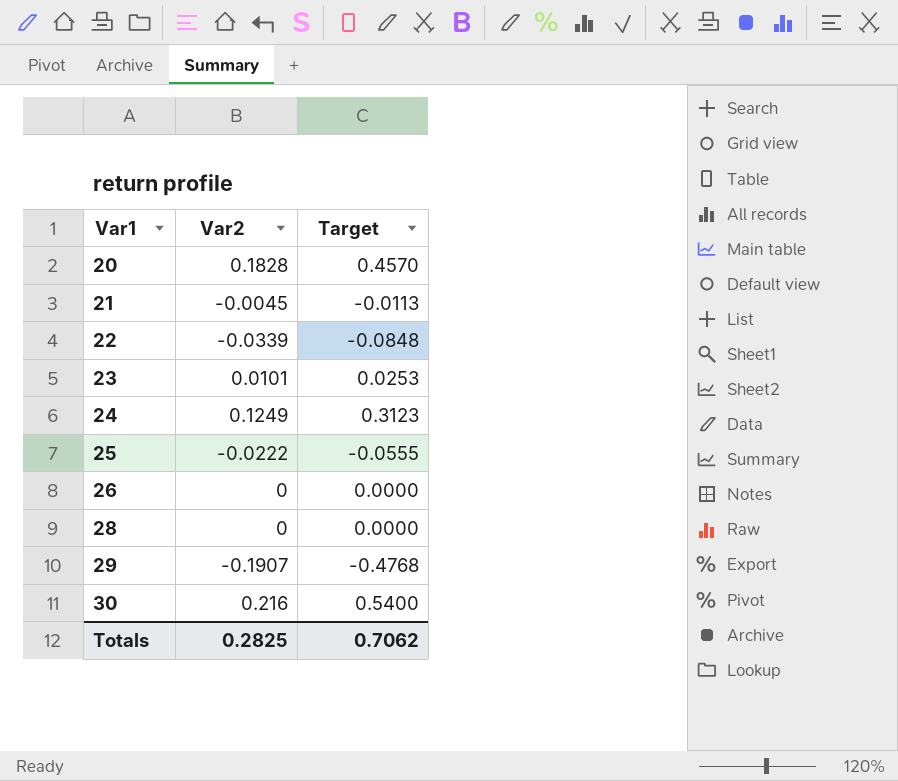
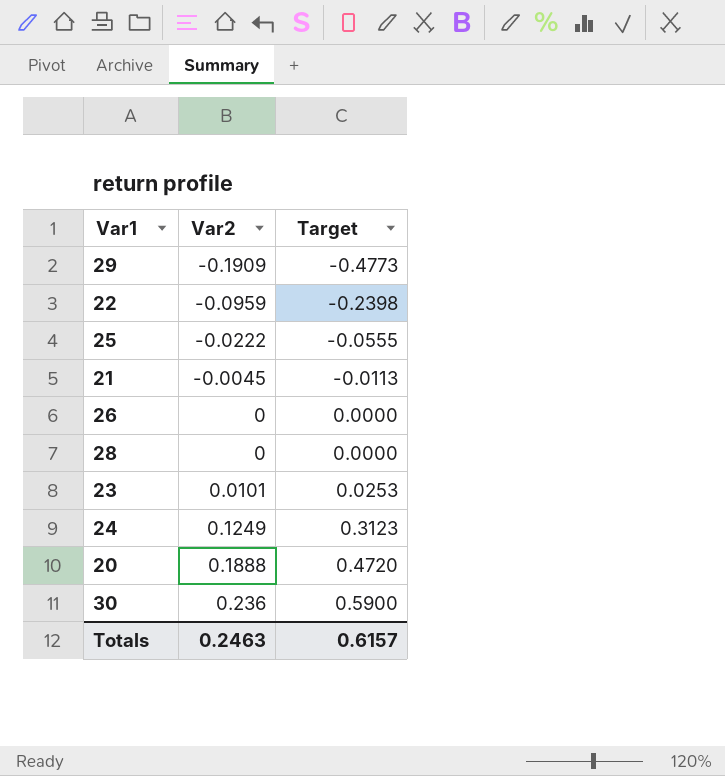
row order: Var1 ascending -> Var2 ascending
29 | Var2: -0.1907 -> -0.1909
29 | Target: -0.4768 -> -0.4773
22 | Var2: -0.0339 -> -0.0959
22 | Target: -0.0848 -> -0.2398
20 | Var2: 0.1828 -> 0.1888
20 | Target: 0.4570 -> 0.4720
30 | Var2: 0.216 -> 0.236
30 | Target: 0.5400 -> 0.5900
Totals | Var2: 0.2825 -> 0.2463
Totals | Target: 0.7062 -> 0.6157

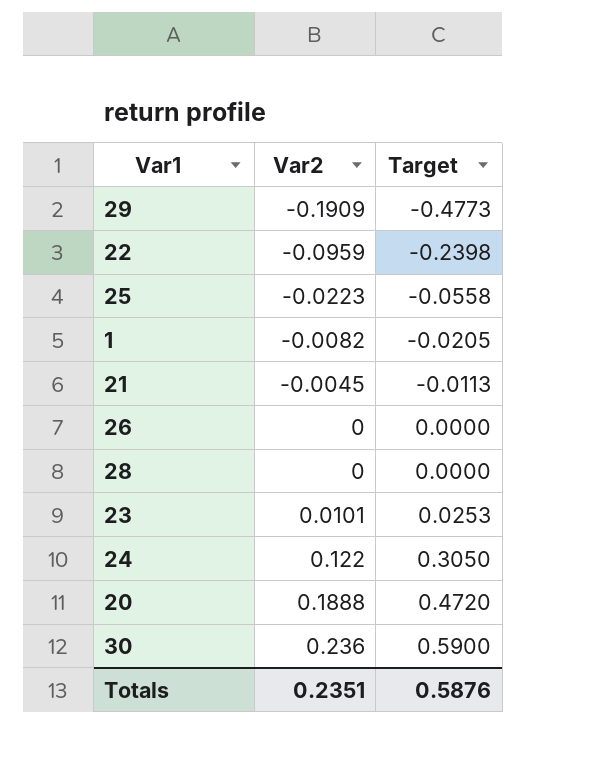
25 | Var2: -0.0222 -> -0.0223
25 | Target: -0.0555 -> -0.0558
row 1: none -> -0.0082 | -0.0205
24 | Var2: 0.1249 -> 0.122
24 | Target: 0.3123 -> 0.3050
Totals | Var2: 0.2463 -> 0.2351
Totals | Target: 0.6157 -> 0.5876

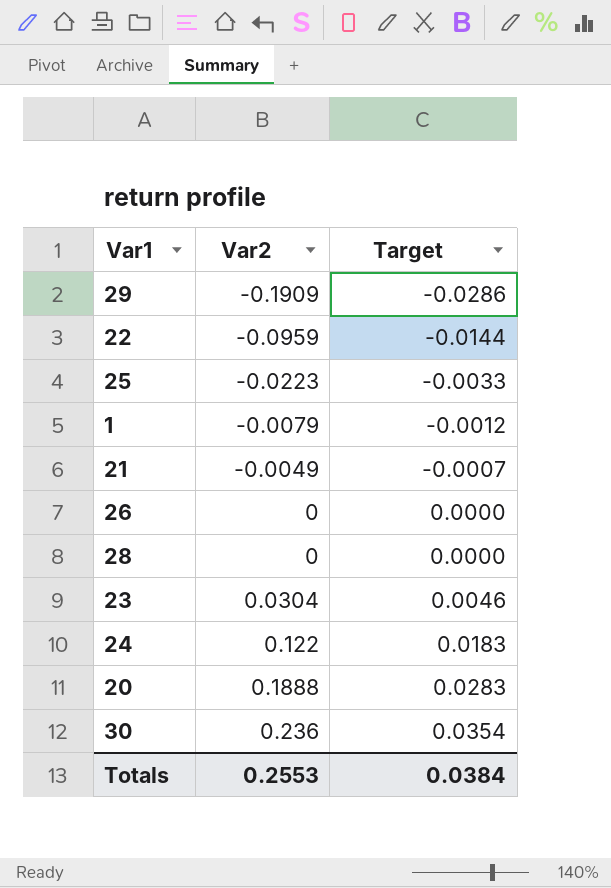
column Target | formula: [Var2] * 2.5 -> [Var2] * 0.15
1 | Var2: -0.0082 -> -0.0079
21 | Var2: -0.0045 -> -0.0049
23 | Var2: 0.0101 -> 0.0304
Totals | Var2: 0.2351 -> 0.2553
Totals | Target: 0.5876 -> 0.0384

